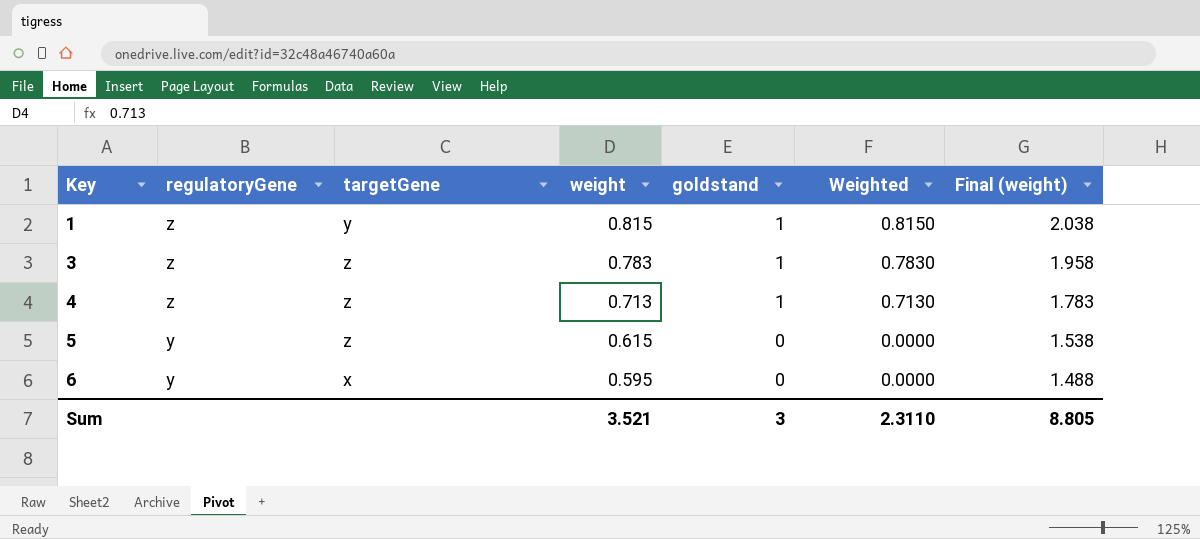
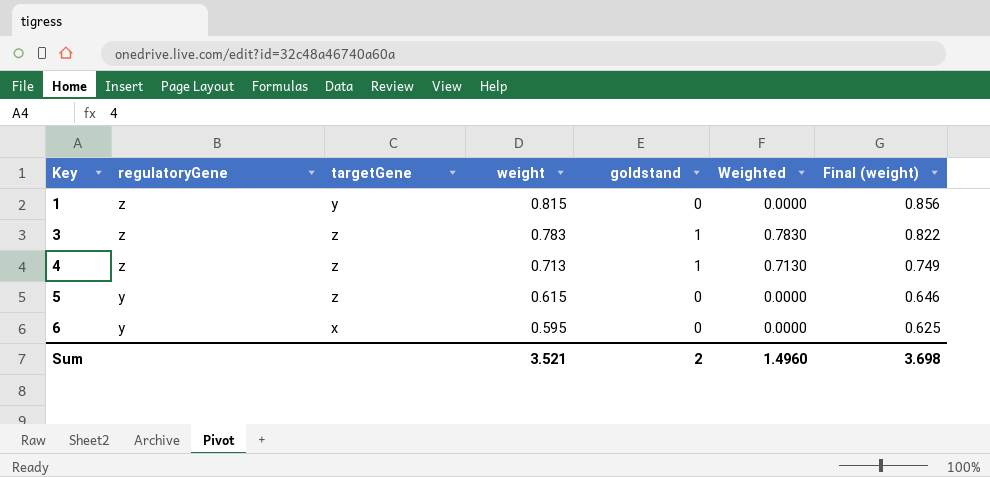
column Final (weight) | formula: [weight] * 2.5 -> [weight] * 1.05
1 | goldstand: 1 -> 0
1 | Weighted: 0.8150 -> 0.0000
Sum | goldstand: 3 -> 2
Sum | Weighted: 2.3110 -> 1.4960
Sum | Final (weight): 8.805 -> 3.698

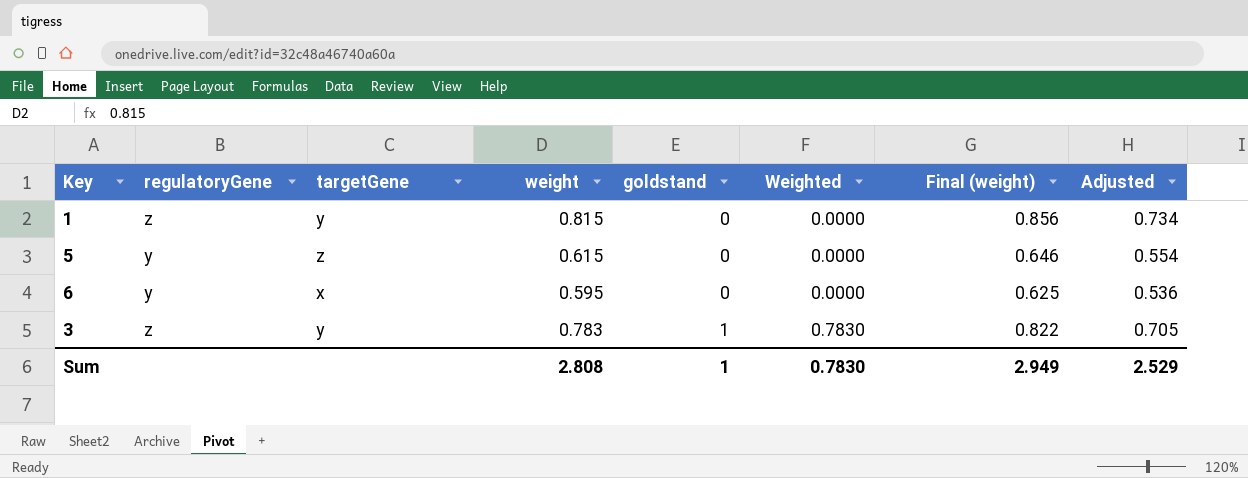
row order: Key ascending -> goldstand ascending
column Adjusted | formula: none -> [weight] * 0.9
row 4: z | z | 0.713 | 1 | 0.7130 | 0.749 -> none
3 | targetGene: z -> y
Sum | weight: 3.521 -> 2.808
Sum | goldstand: 2 -> 1
Sum | Weighted: 1.4960 -> 0.7830
Sum | Final (weight): 3.698 -> 2.949

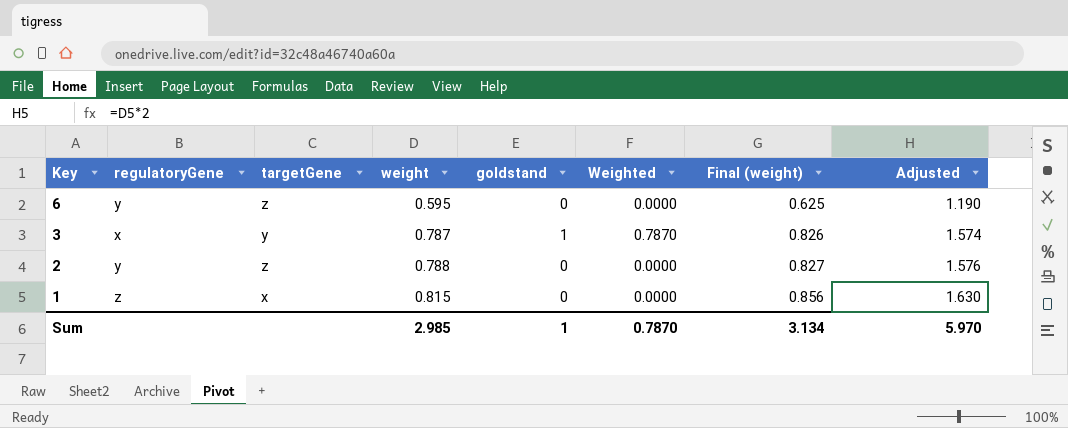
row order: goldstand ascending -> Key descending
column Adjusted | formula: [weight] * 0.9 -> [weight] * 2
row 5: y | z | 0.615 | 0 | 0.0000 | 0.646 | 0.554 -> none
6 | targetGene: x -> z
3 | regulatoryGene: z -> x
3 | weight: 0.783 -> 0.787
3 | Weighted: 0.7830 -> 0.7870
3 | Final (weight): 0.822 -> 0.826
row 2: none -> y | z | 0.788 | 0 | 0.0000 | 0.827 | 1.576
1 | targetGene: y -> x
Sum | weight: 2.808 -> 2.985
Sum | Weighted: 0.7830 -> 0.7870
Sum | Final (weight): 2.949 -> 3.134
Sum | Adjusted: 2.529 -> 5.970

